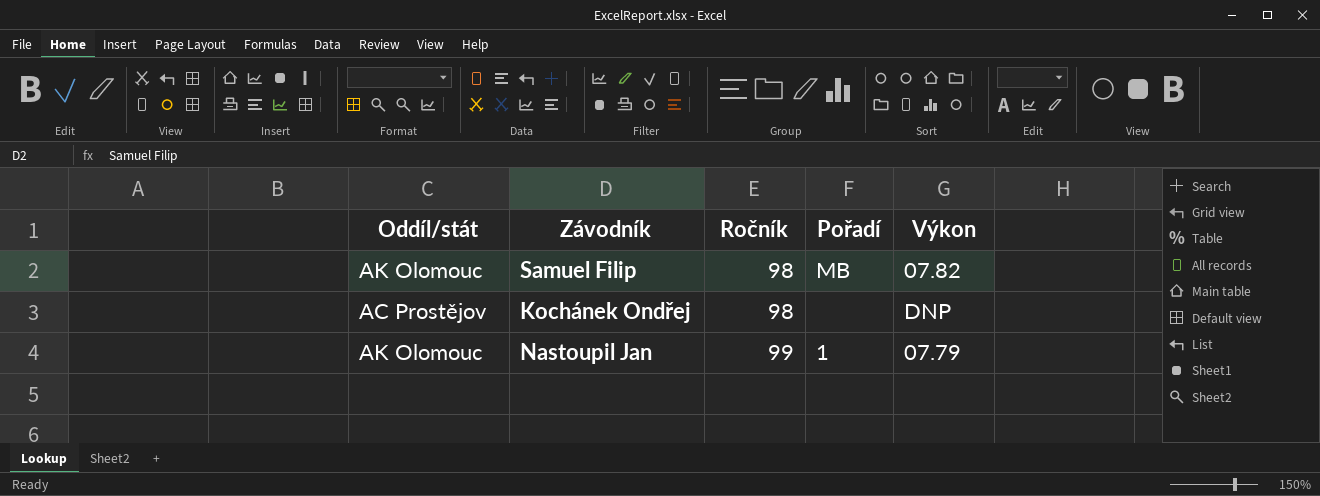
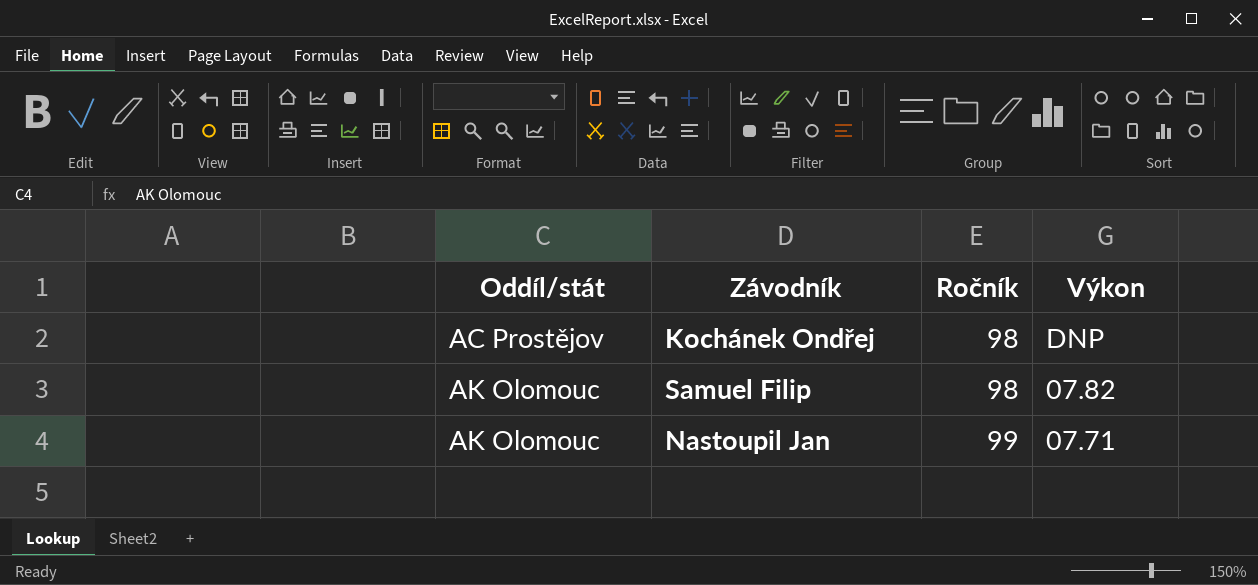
row order: Ročník ascending -> Oddíl/stát ascending
column Pořadí | position: 4 -> none
Nastoupil Jan | Výkon: 07.79 -> 07.71

